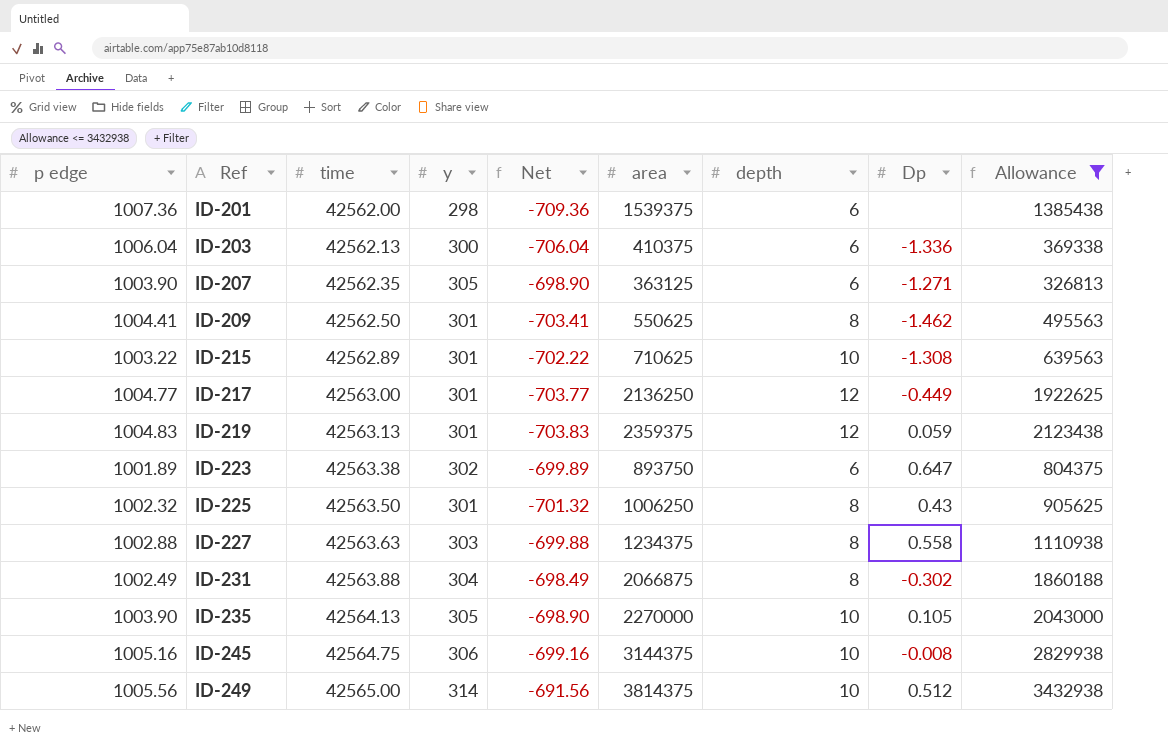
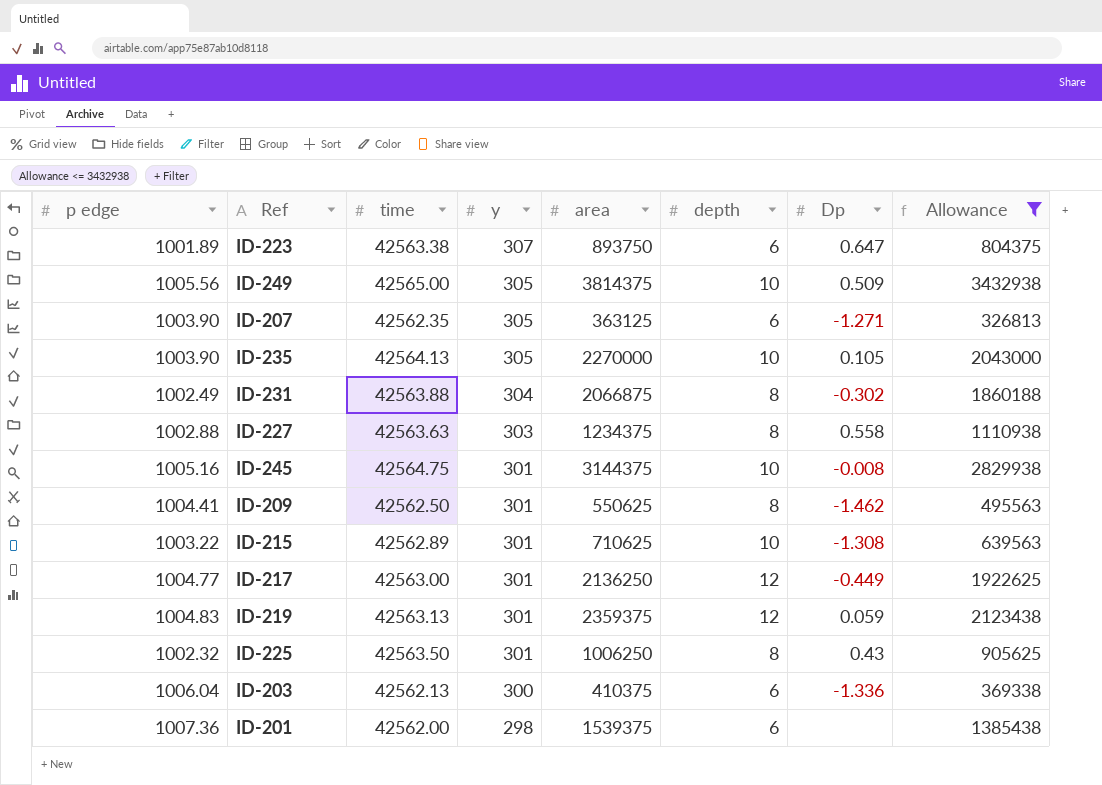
row order: Ref ascending -> y descending
column Net | formula: [y] - [p edge] -> none
ID-223 | y: 302 -> 307
ID-249 | y: 314 -> 305
ID-249 | Dp: 0.512 -> 0.509
ID-245 | y: 306 -> 301

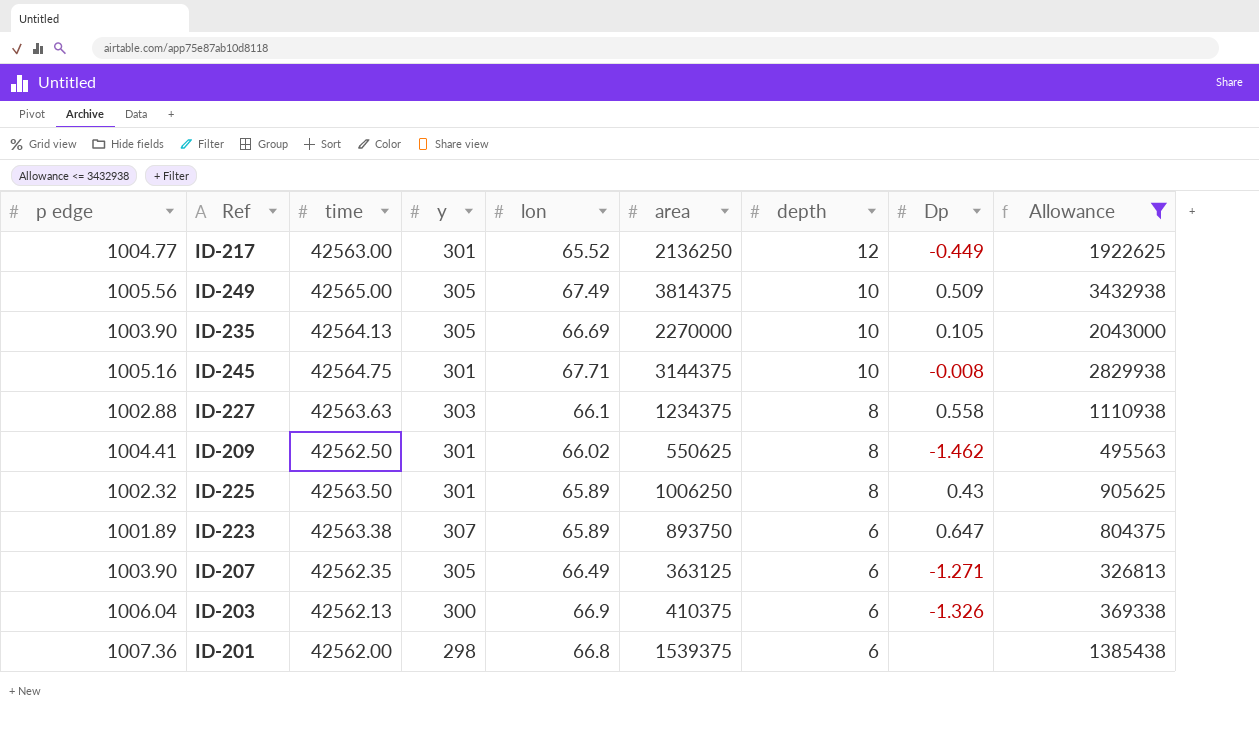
row order: y descending -> depth descending
column lon | position: none -> 5
row ID-231: 1002.49 | 42563.88 | 304 | 2066875 | 8 | -0.302 | 1860188 -> none
row ID-215: 1003.22 | 42562.89 | 301 | 710625 | 10 | -1.308 | 639563 -> none
row ID-219: 1004.83 | 42563.13 | 301 | 2359375 | 12 | 0.059 | 2123438 -> none
ID-203 | Dp: -1.336 -> -1.326

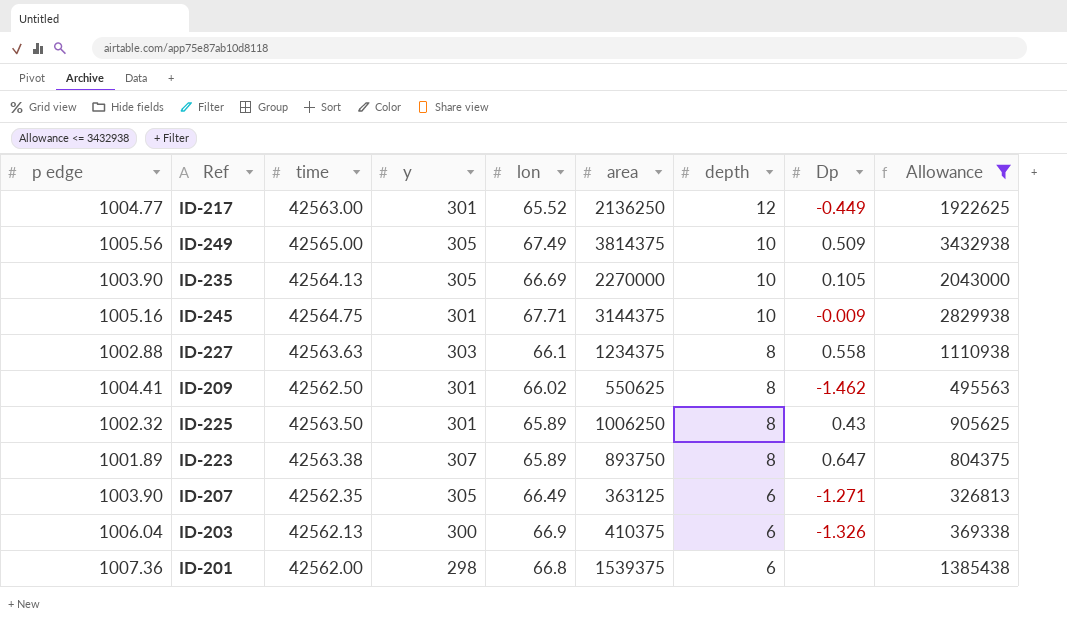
ID-245 | Dp: -0.008 -> -0.009
ID-223 | depth: 6 -> 8

